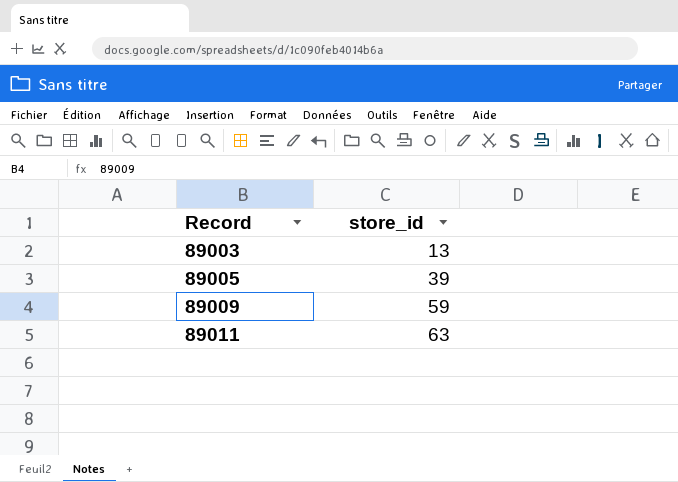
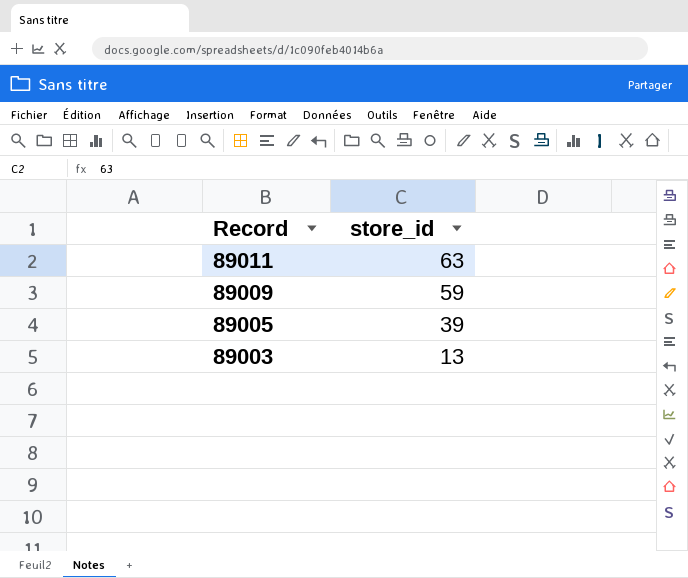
row order: Record ascending -> Record descending

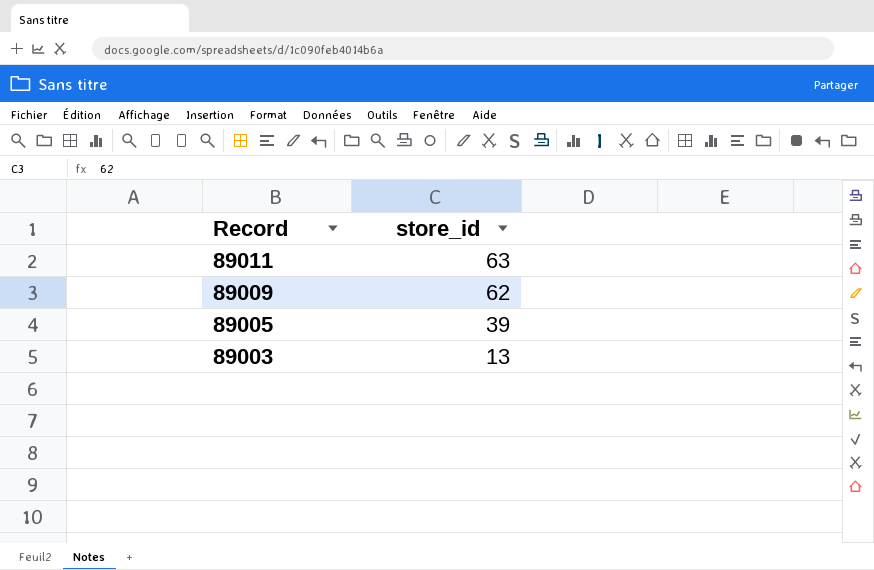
89009 | store_id: 59 -> 62

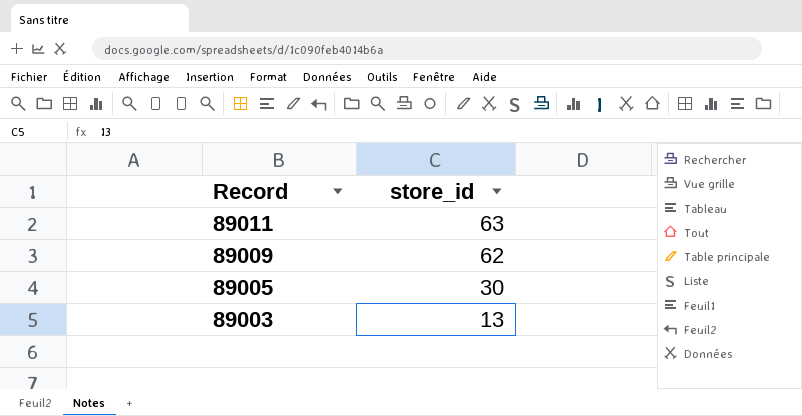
89005 | store_id: 39 -> 30

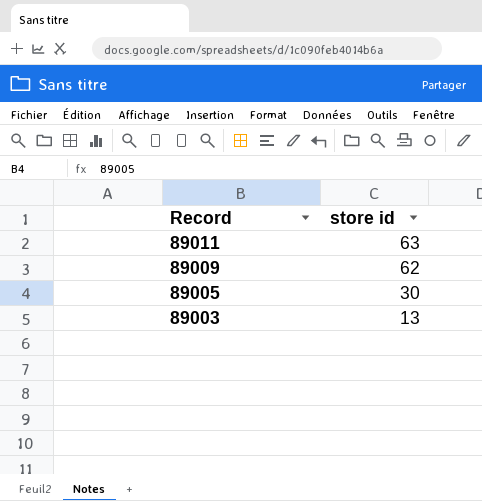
column name: store_id -> store id

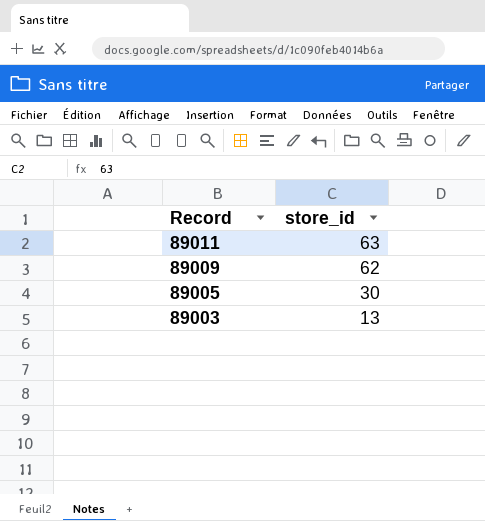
column name: store id -> store_id

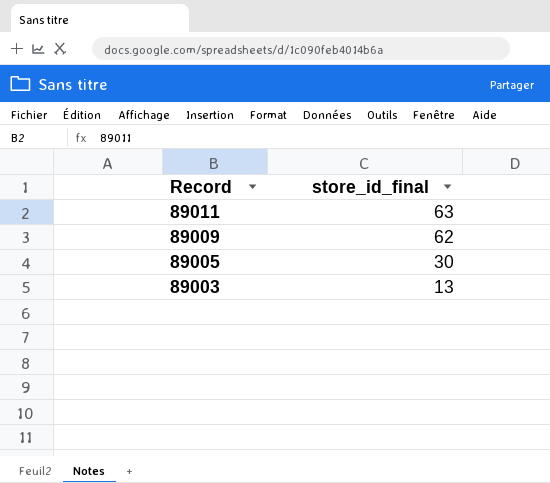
column name: store_id -> store_id_final

